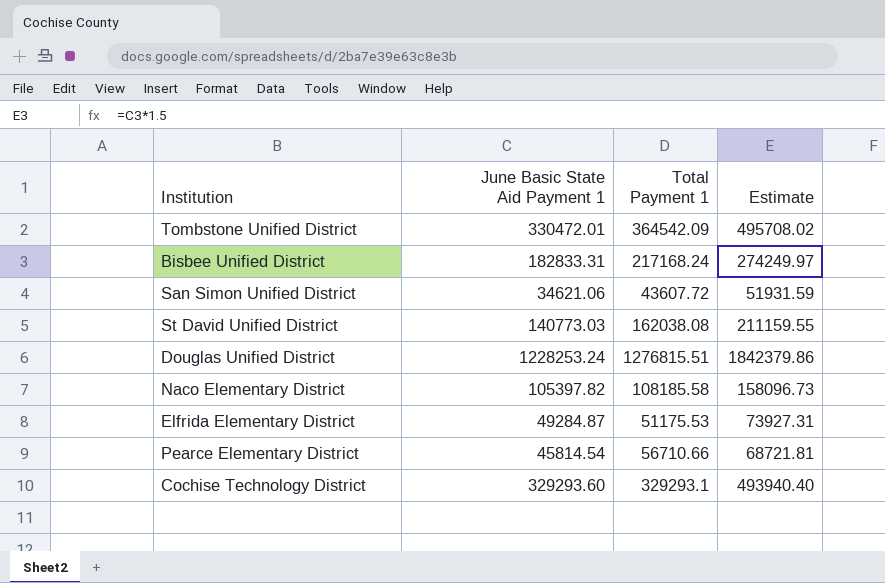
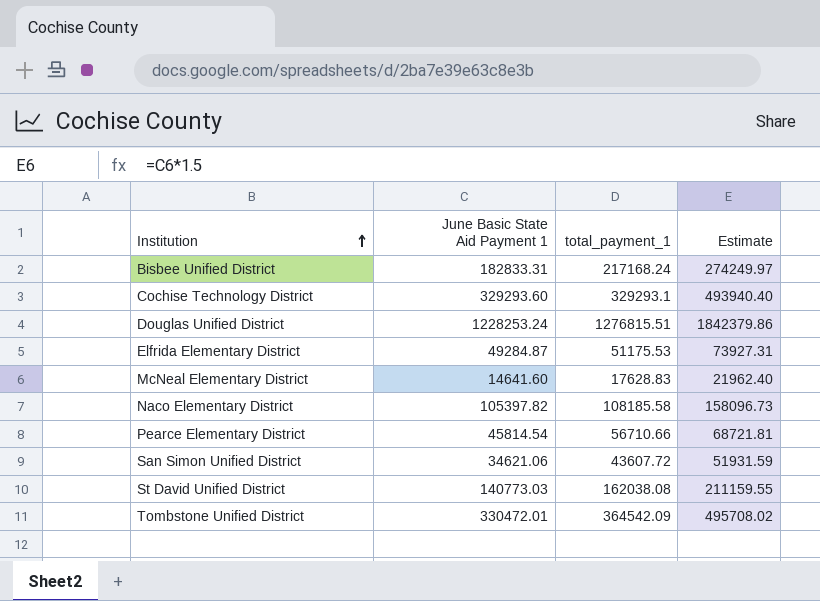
row order: none -> Institution ascending
column name: Total Payment 1 -> total_payment_1
row McNeal Elementary District: none -> 14641.60 | 17628.83 | 21962.40

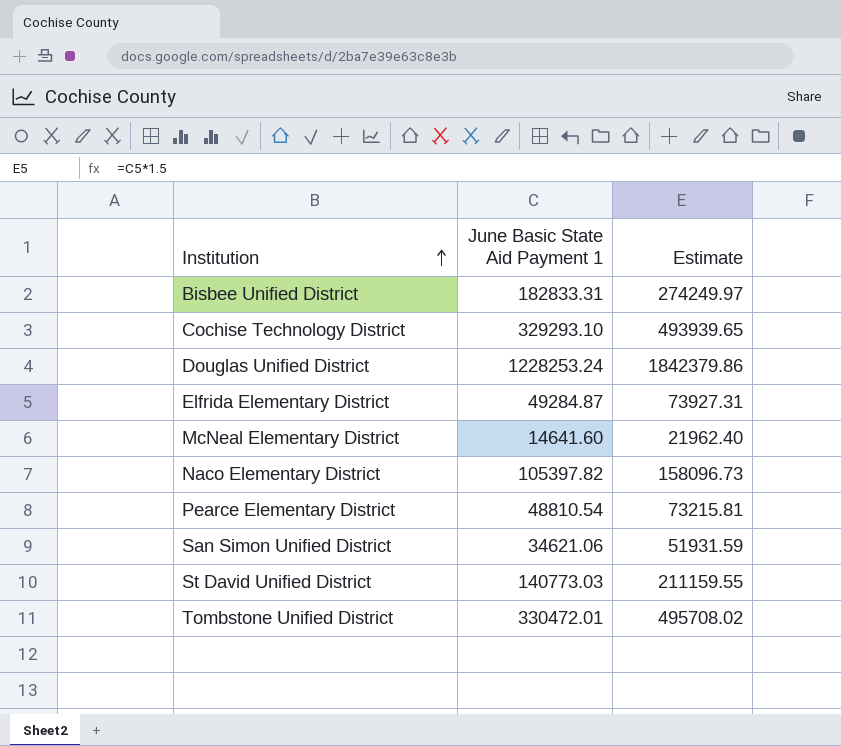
column total_payment_1 | position: 3 -> none
Cochise Technology District | June Basic State Aid Payment 1: 329293.60 -> 329293.10
Cochise Technology District | Estimate: 493940.40 -> 493939.65
Pearce Elementary District | June Basic State Aid Payment 1: 45814.54 -> 48810.54
Pearce Elementary District | Estimate: 68721.81 -> 73215.81

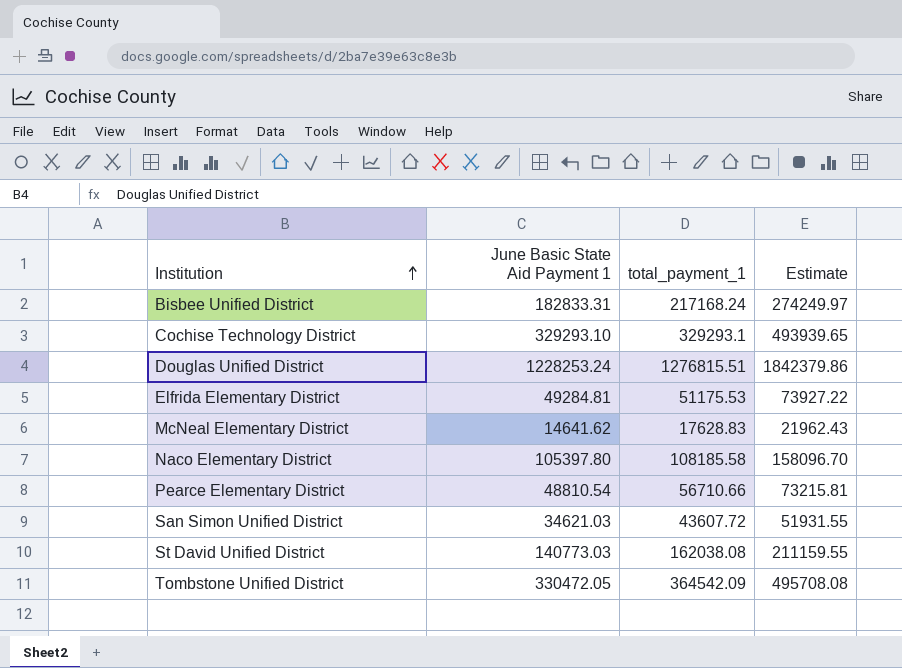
column total_payment_1 | position: none -> 3
Elfrida Elementary District | June Basic State Aid Payment 1: 49284.87 -> 49284.81
Elfrida Elementary District | Estimate: 73927.31 -> 73927.22
McNeal Elementary District | June Basic State Aid Payment 1: 14641.60 -> 14641.62
McNeal Elementary District | Estimate: 21962.40 -> 21962.43
Naco Elementary District | June Basic State Aid Payment 1: 105397.82 -> 105397.80
Naco Elementary District | Estimate: 158096.73 -> 158096.70
San Simon Unified District | June Basic State Aid Payment 1: 34621.06 -> 34621.03
San Simon Unified District | Estimate: 51931.59 -> 51931.55
Tombstone Unified District | June Basic State Aid Payment 1: 330472.01 -> 330472.05
Tombstone Unified District | Estimate: 495708.02 -> 495708.08

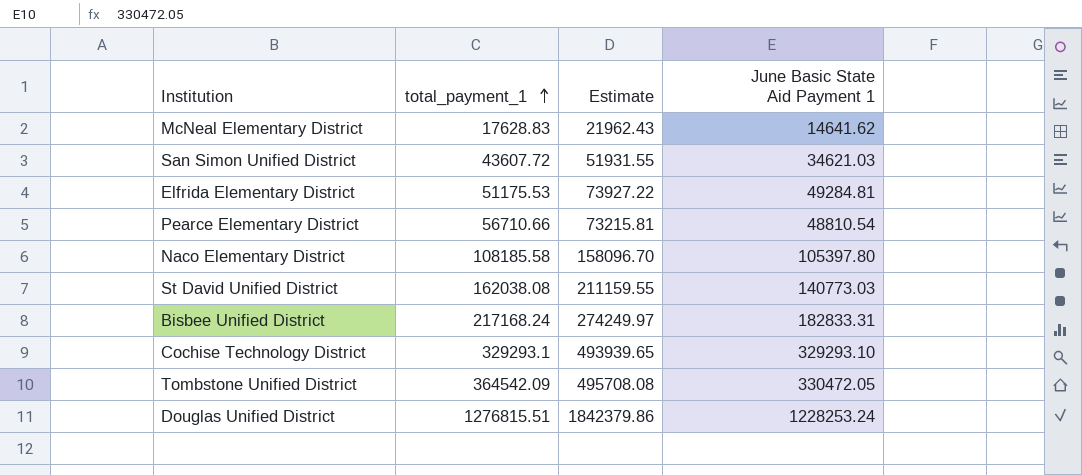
row order: Institution ascending -> total_payment_1 ascending
column June Basic State Aid Payment 1 | position: 2 -> 4

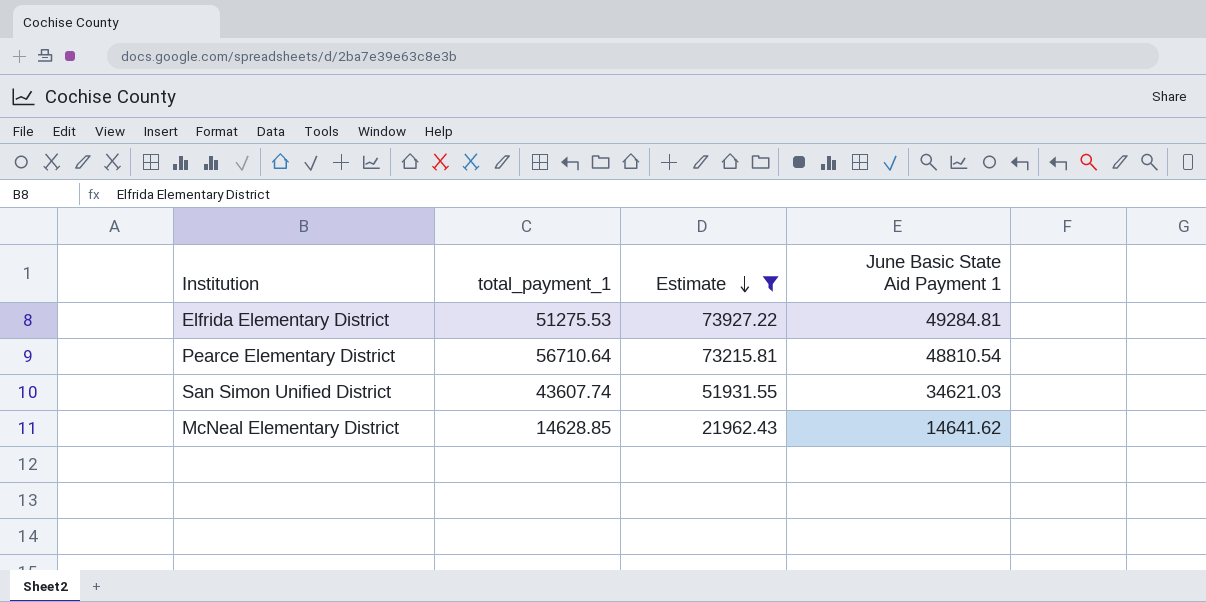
filter: none -> Estimate <= 73927.22
row order: total_payment_1 ascending -> Estimate descending
Elfrida Elementary District | total_payment_1: 51175.53 -> 51275.53
Pearce Elementary District | total_payment_1: 56710.66 -> 56710.64
San Simon Unified District | total_payment_1: 43607.72 -> 43607.74
McNeal Elementary District | total_payment_1: 17628.83 -> 14628.85

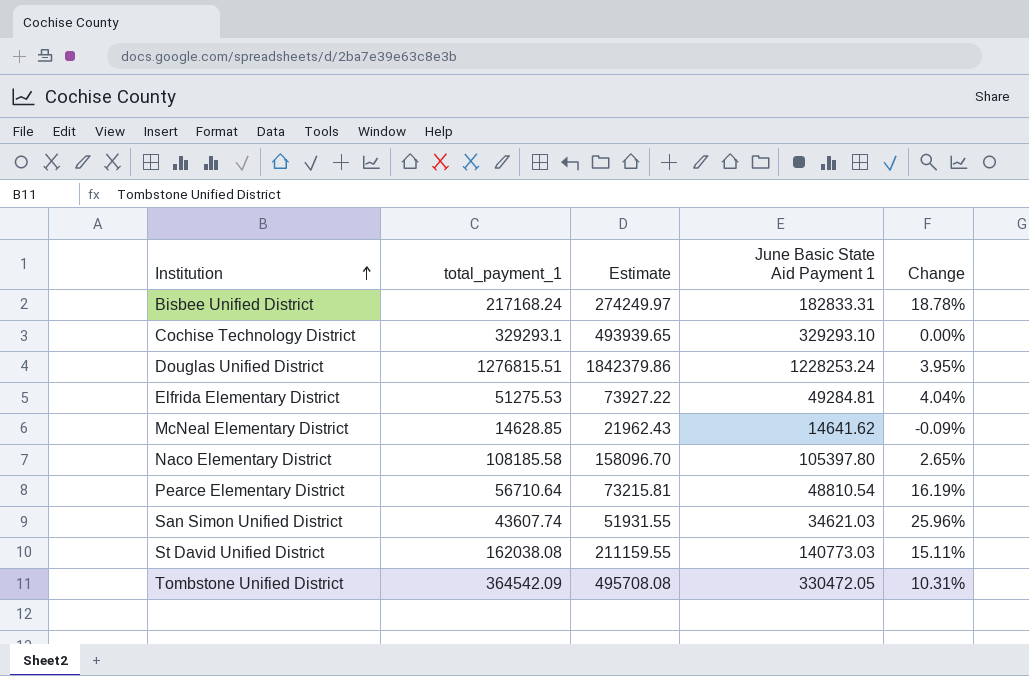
filter: Estimate <= 73927.22 -> none
row order: Estimate descending -> Institution ascending
column Change | formula: none -> ([total_payment_1] - [June Basic State Aid Payment 1]) / [June Basic State Aid Payment 1]

